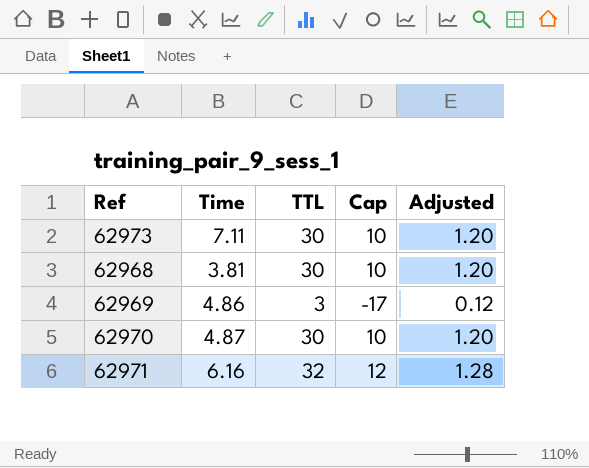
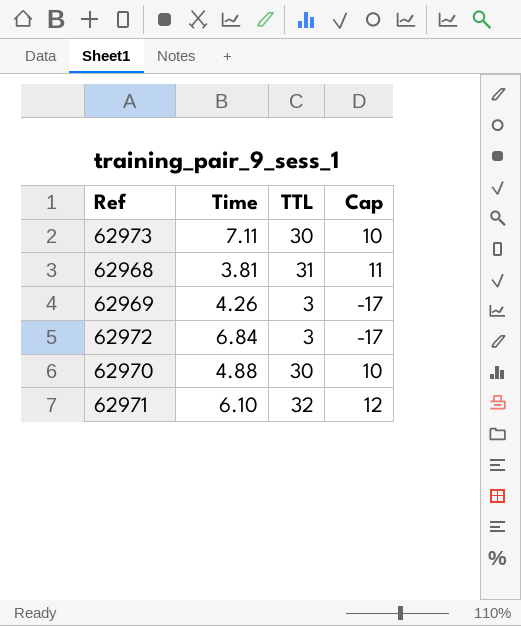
column Adjusted | formula: [TTL] * 0.04 -> none
62968 | TTL: 30 -> 31
62968 | Cap: 10 -> 11
62969 | Time: 4.86 -> 4.26
row 62972: none -> 6.84 | 3 | -17
62970 | Time: 4.87 -> 4.88
62971 | Time: 6.16 -> 6.10

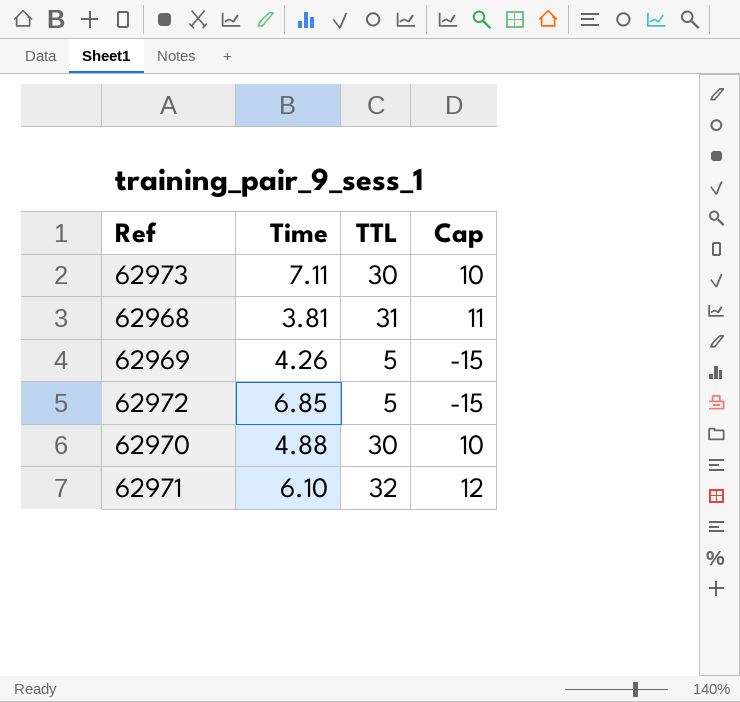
62969 | TTL: 3 -> 5
62969 | Cap: -17 -> -15
62972 | Time: 6.84 -> 6.85
62972 | TTL: 3 -> 5
62972 | Cap: -17 -> -15

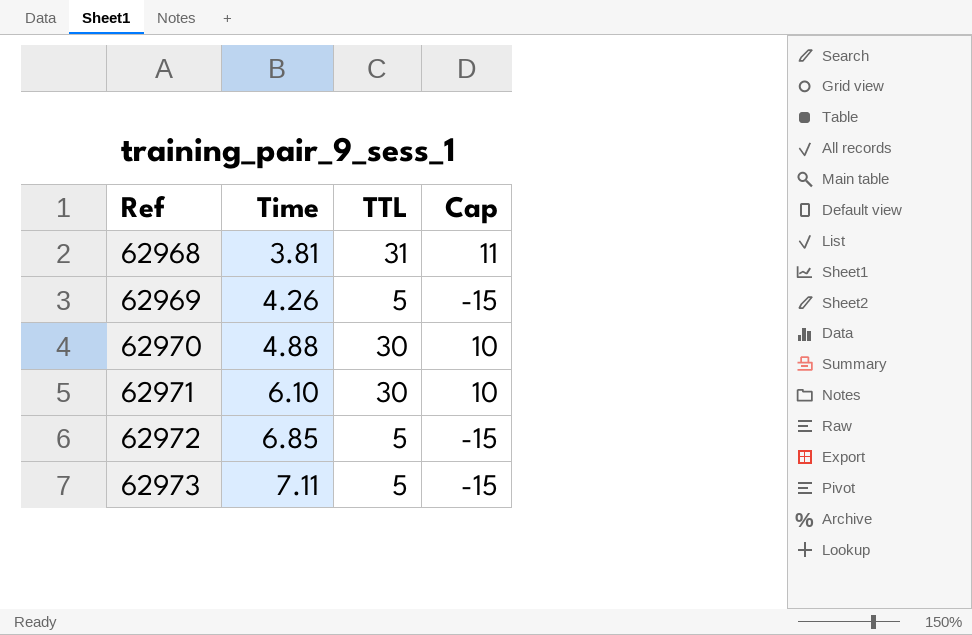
row order: none -> Ref ascending
62971 | TTL: 32 -> 30
62971 | Cap: 12 -> 10
62973 | TTL: 30 -> 5
62973 | Cap: 10 -> -15

